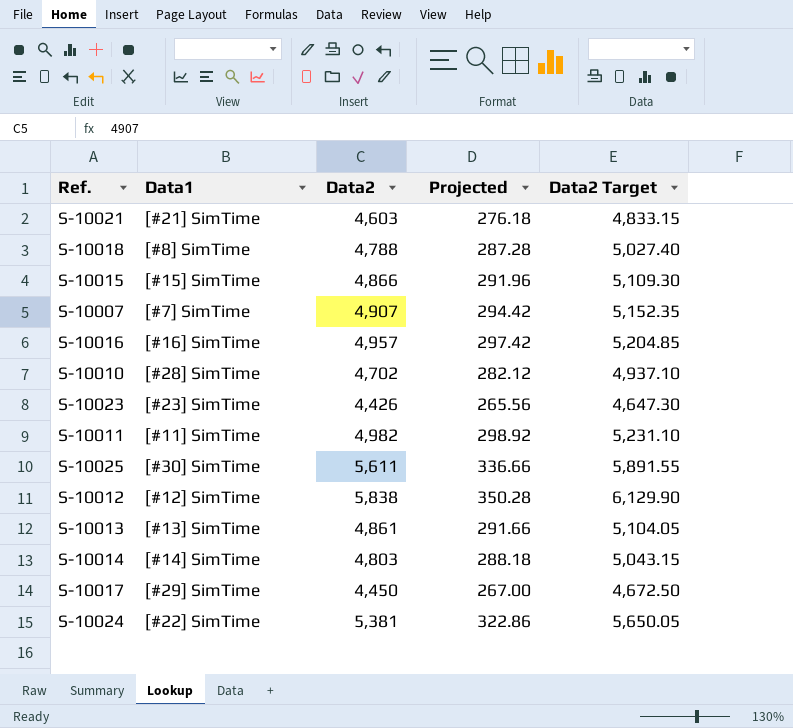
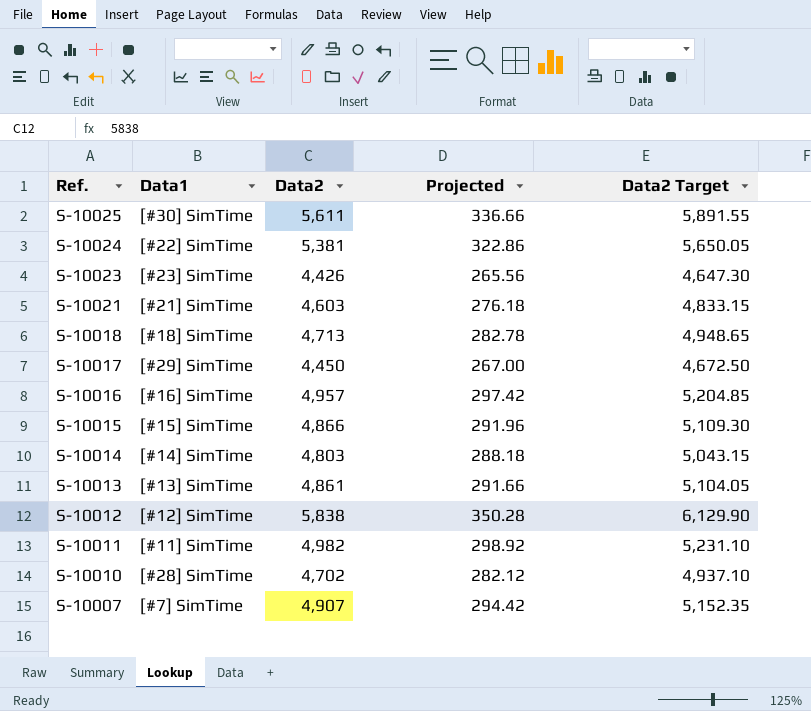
row order: none -> Ref. descending
S-10018 | Data1: [#8] SimTime -> [#18] SimTime
S-10018 | Data2: 4,788 -> 4,713
S-10018 | Projected: 287.28 -> 282.78
S-10018 | Data2 Target: 5,027.40 -> 4,948.65

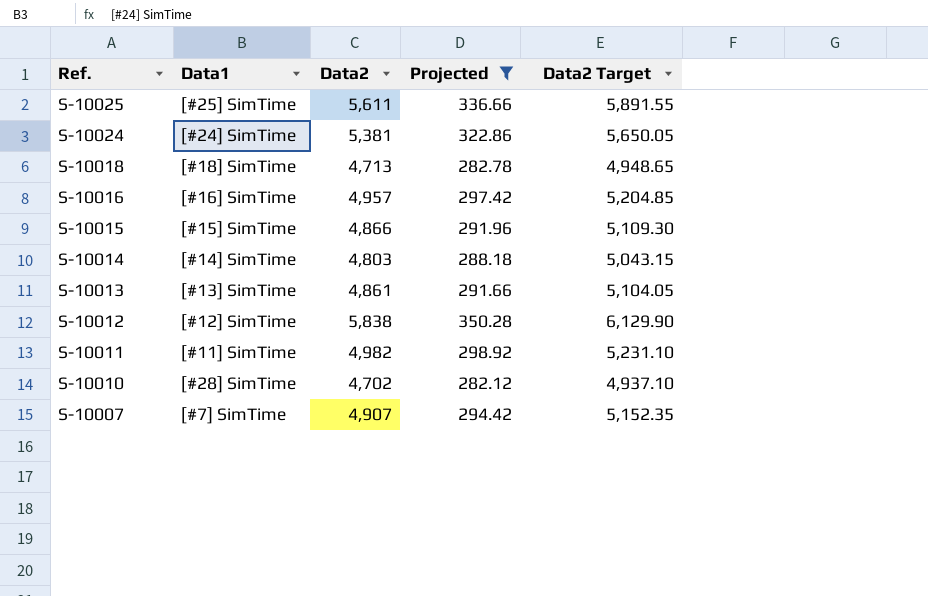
filter: none -> Projected >= 282.12
S-10025 | Data1: [#30] SimTime -> [#25] SimTime
S-10024 | Data1: [#22] SimTime -> [#24] SimTime

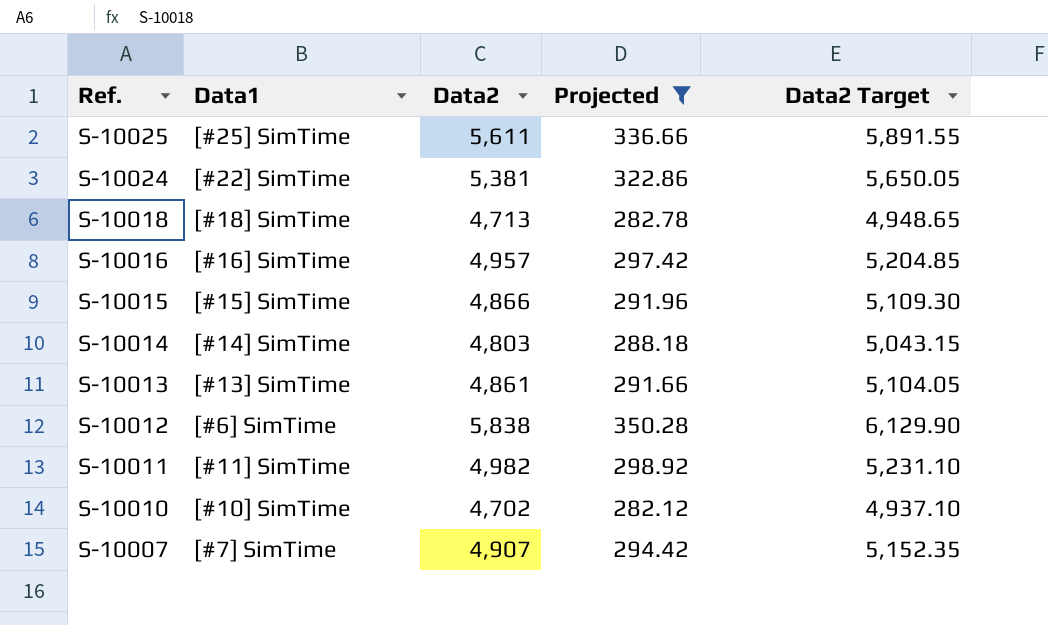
S-10024 | Data1: [#24] SimTime -> [#22] SimTime
S-10012 | Data1: [#12] SimTime -> [#6] SimTime
S-10010 | Data1: [#28] SimTime -> [#10] SimTime

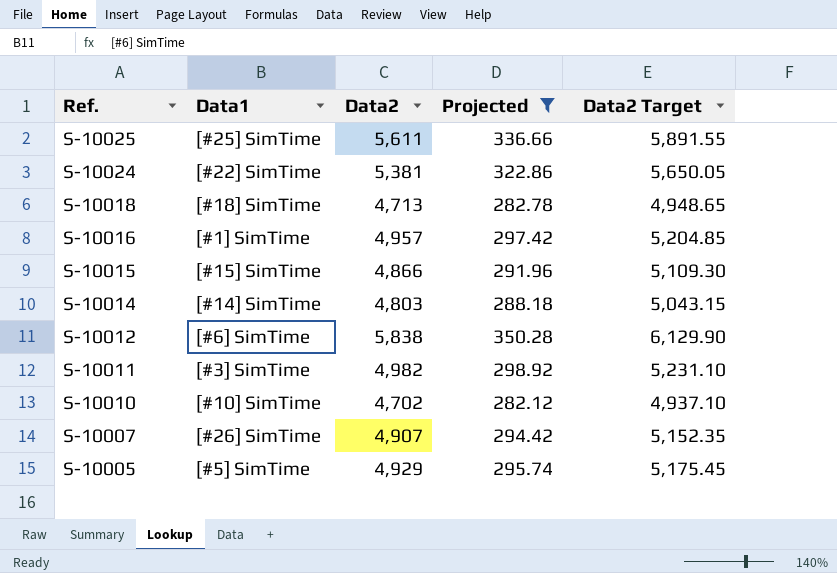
row S-10013: [#13] SimTime | 4,861 | 291.66 | 5,104.05 -> none
S-10016 | Data1: [#16] SimTime -> [#1] SimTime
S-10011 | Data1: [#11] SimTime -> [#3] SimTime
S-10007 | Data1: [#7] SimTime -> [#26] SimTime
row S-10005: none -> [#5] SimTime | 4,929 | 295.74 | 5,175.45

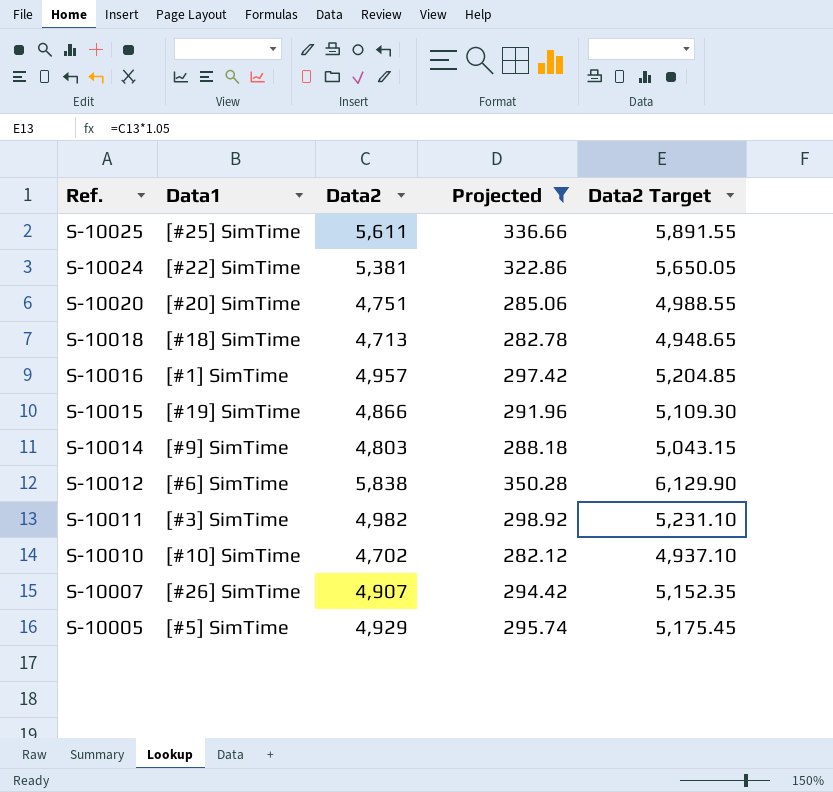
row S-10020: none -> [#20] SimTime | 4,751 | 285.06 | 4,988.55
S-10015 | Data1: [#15] SimTime -> [#19] SimTime
S-10014 | Data1: [#14] SimTime -> [#9] SimTime

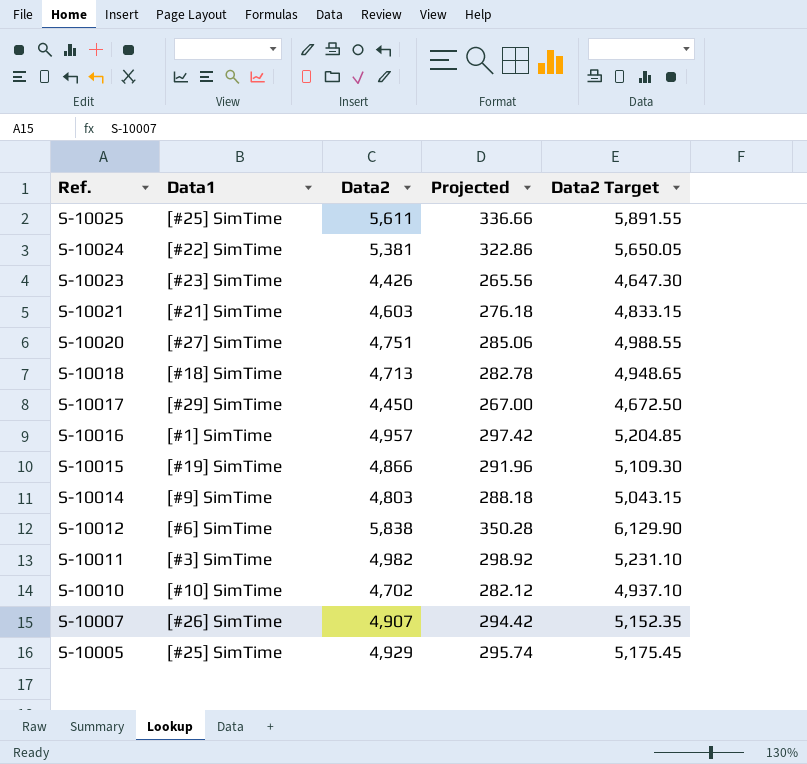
filter: Projected >= 282.12 -> none
S-10020 | Data1: [#20] SimTime -> [#27] SimTime
S-10005 | Data1: [#5] SimTime -> [#25] SimTime

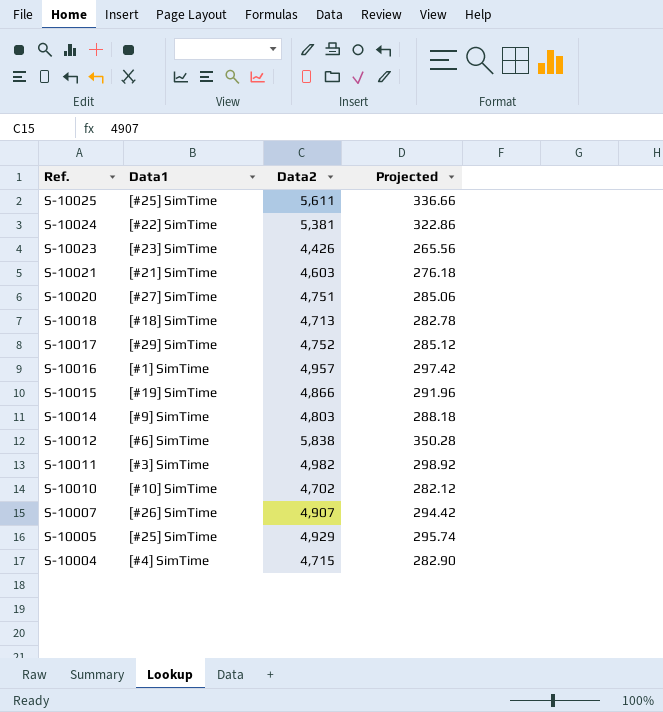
column Data2 Target | formula: [Data2] * 1.05 -> none
S-10017 | Data2: 4,450 -> 4,752
S-10017 | Projected: 267.00 -> 285.12
row S-10004: none -> [#4] SimTime | 4,715 | 282.90

